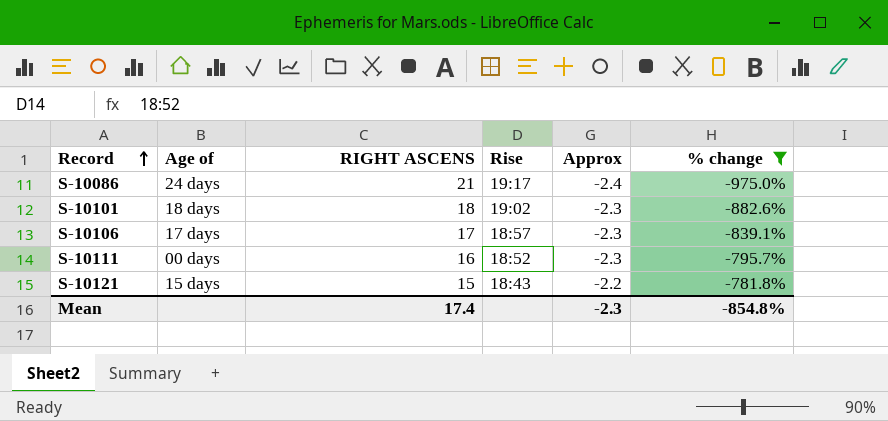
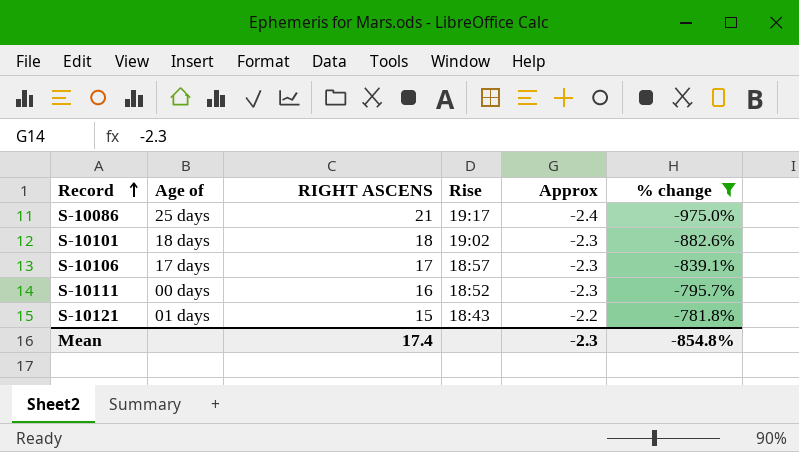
S-10086 | Age of: 24 days -> 25 days
S-10121 | Age of: 15 days -> 01 days

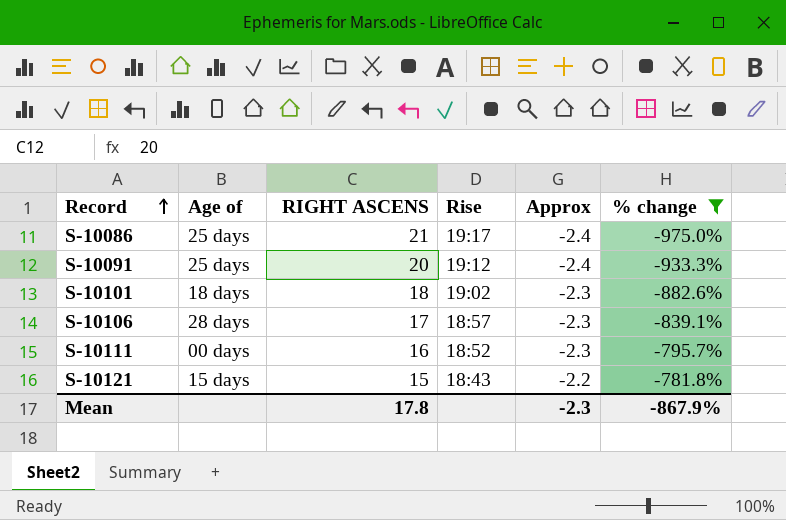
row S-10091: none -> 25 days | 20 | 19:12 | -2.4 | -933.3%
S-10106 | Age of: 17 days -> 28 days
S-10121 | Age of: 01 days -> 15 days
Mean | RIGHT ASCENS: 17.4 -> 17.8
Mean | % change: -854.8% -> -867.9%

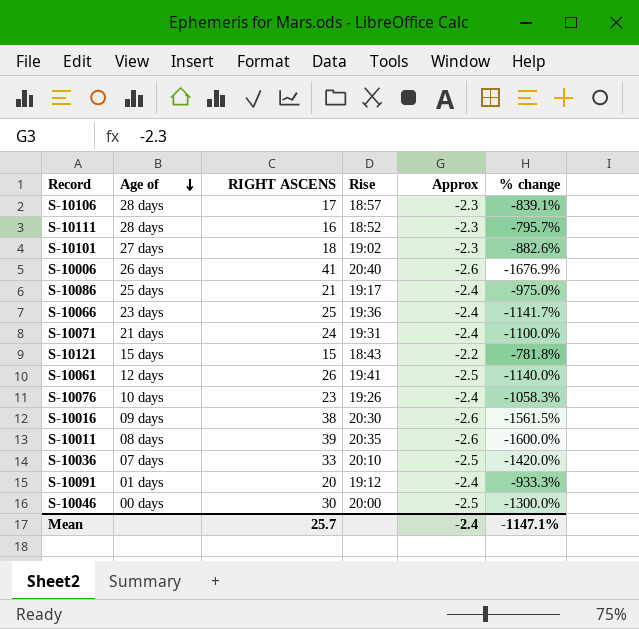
filter: % change >= -975.0% -> none
row order: Record ascending -> Age of descending
S-10111 | Age of: 00 days -> 28 days
S-10101 | Age of: 18 days -> 27 days
S-10091 | Age of: 25 days -> 01 days
Mean | RIGHT ASCENS: 17.8 -> 25.7
Mean | Approx: -2.3 -> -2.4
Mean | % change: -867.9% -> -1147.1%

